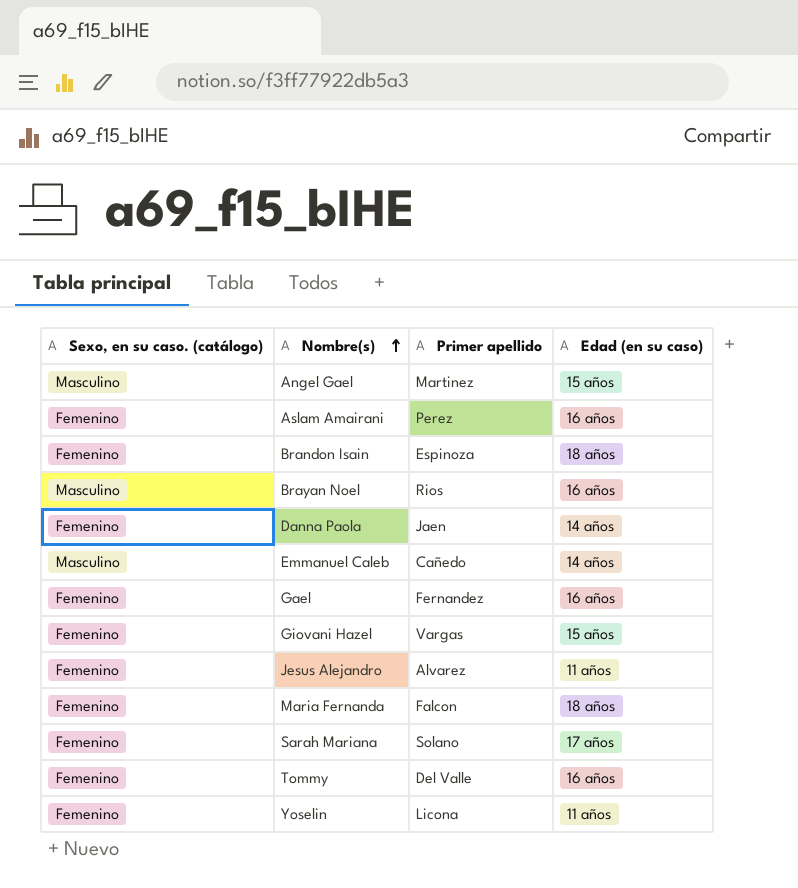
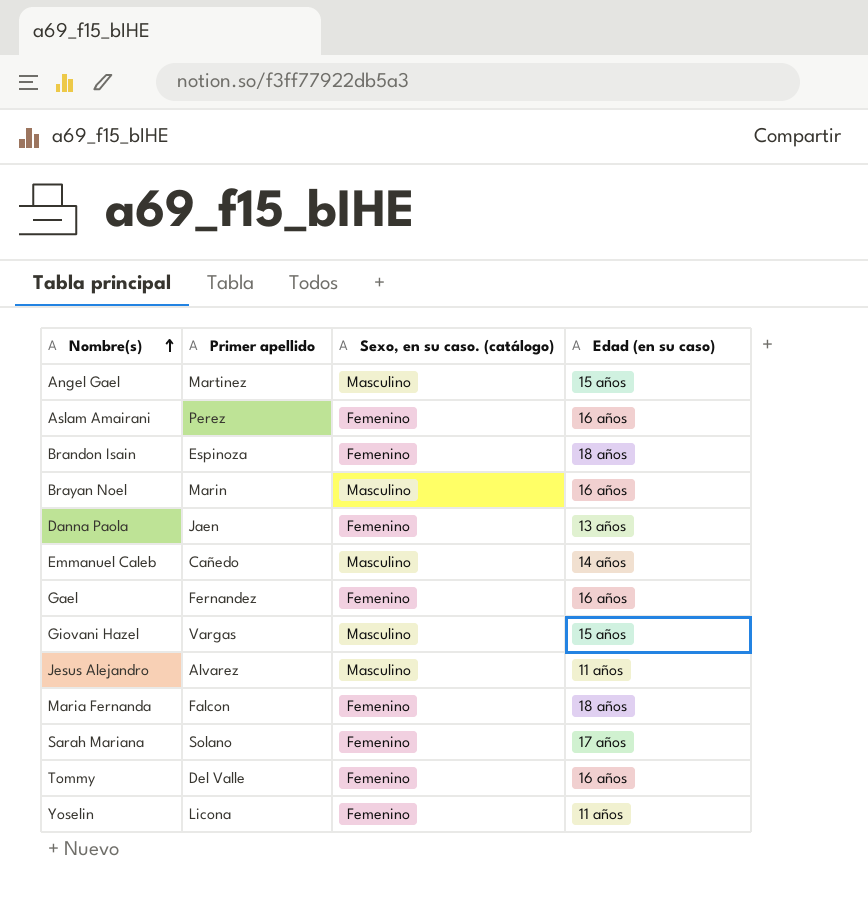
column Sexo, en su caso. (catálogo) | position: 1 -> 3
Brayan Noel | Primer apellido: Rios -> Marin
Danna Paola | Edad (en su caso): 14 años -> 13 años
Giovani Hazel | Sexo, en su caso. (catálogo): Femenino -> Masculino
Jesus Alejandro | Sexo, en su caso. (catálogo): Femenino -> Masculino

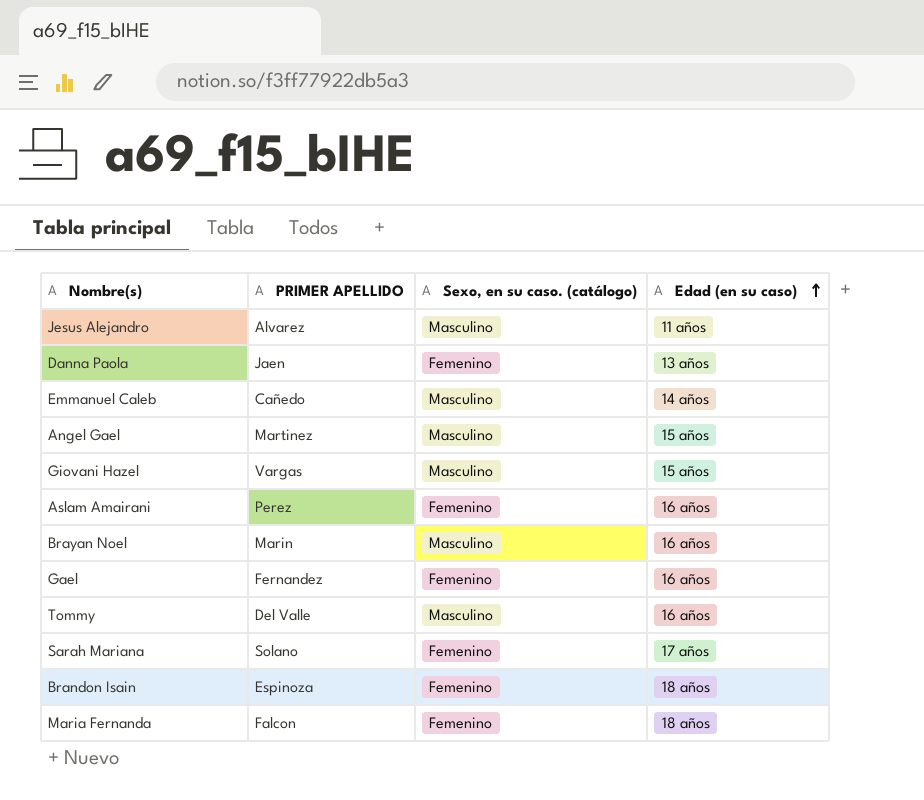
row order: Nombre(s) ascending -> Edad (en su caso) ascending
column name: Primer apellido -> PRIMER APELLIDO
row Yoselin: Licona | Femenino | 11 años -> none
Tommy | Sexo, en su caso. (catálogo): Femenino -> Masculino

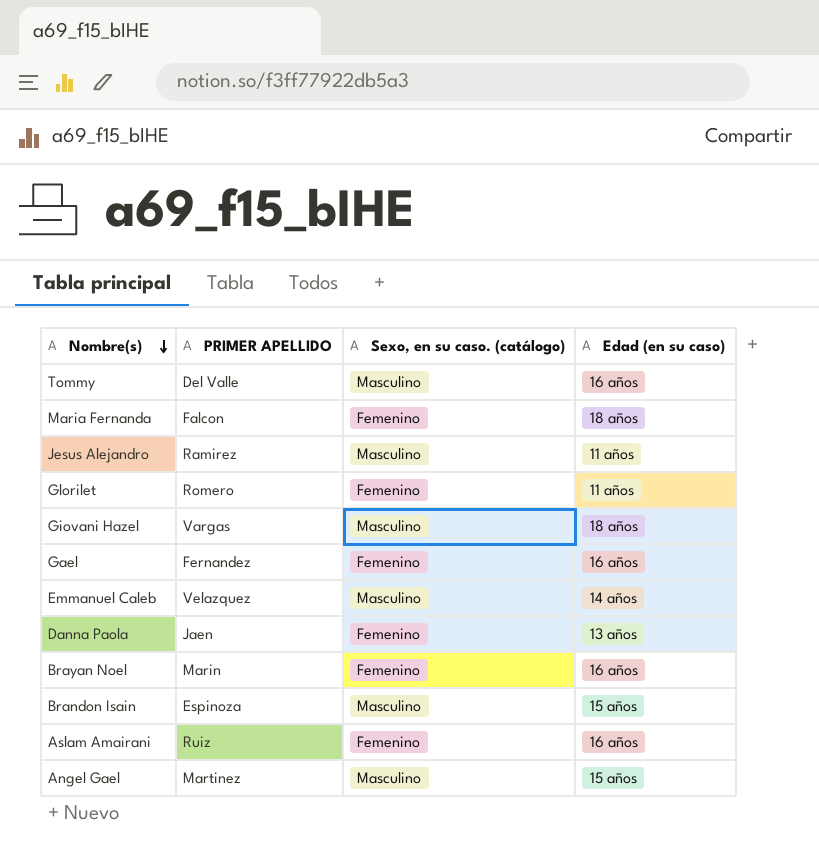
row order: Edad (en su caso) ascending -> Nombre(s) descending
row Sarah Mariana: Solano | Femenino | 17 años -> none
Jesus Alejandro | PRIMER APELLIDO: Alvarez -> Ramirez
row Glorilet: none -> Romero | Femenino | 11 años
Giovani Hazel | Edad (en su caso): 15 años -> 18 años
Emmanuel Caleb | PRIMER APELLIDO: Cañedo -> Velazquez
Brayan Noel | Sexo, en su caso. (catálogo): Masculino -> Femenino
Brandon Isain | Sexo, en su caso. (catálogo): Femenino -> Masculino
Brandon Isain | Edad (en su caso): 18 años -> 15 años
Aslam Amairani | PRIMER APELLIDO: Perez -> Ruiz

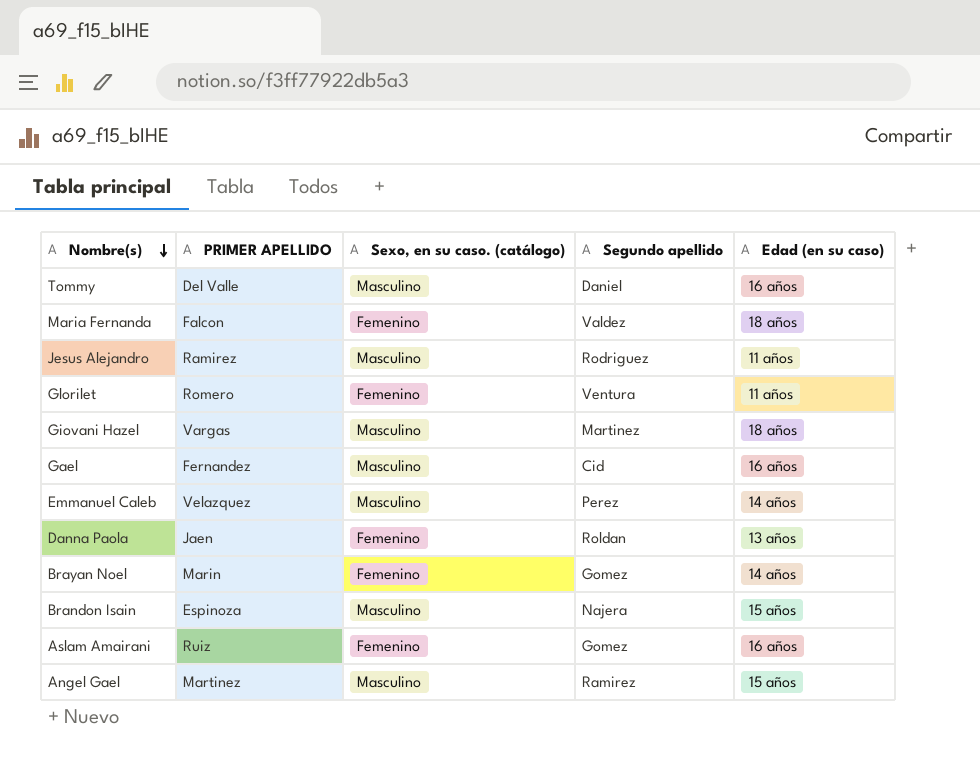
column Segundo apellido | position: none -> 4
Gael | Sexo, en su caso. (catálogo): Femenino -> Masculino
Brayan Noel | Edad (en su caso): 16 años -> 14 años

